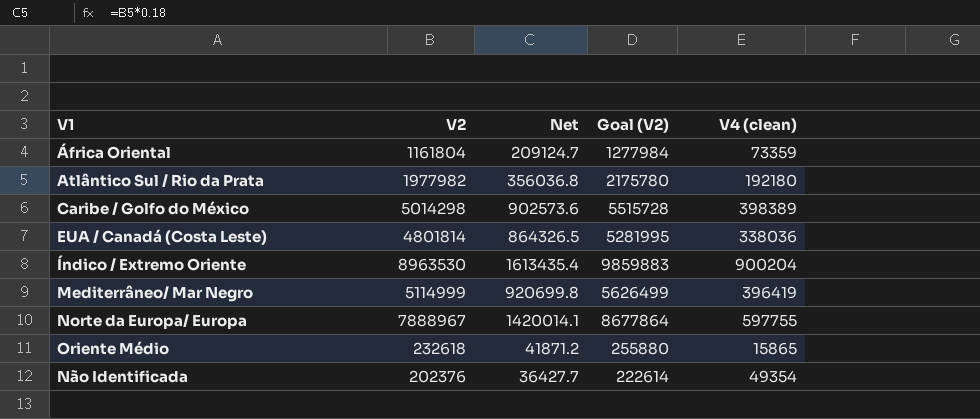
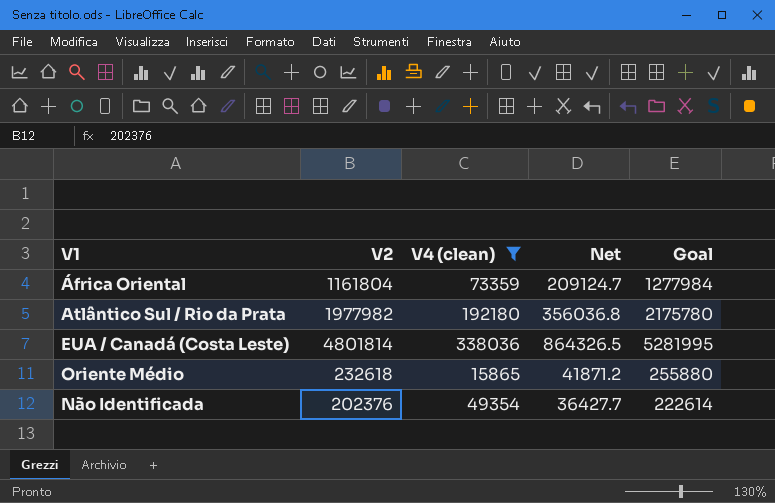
filter: none -> V4 (clean) <= 338036
column V4 (clean) | position: 5 -> 3
column name: Goal (V2) -> Goal

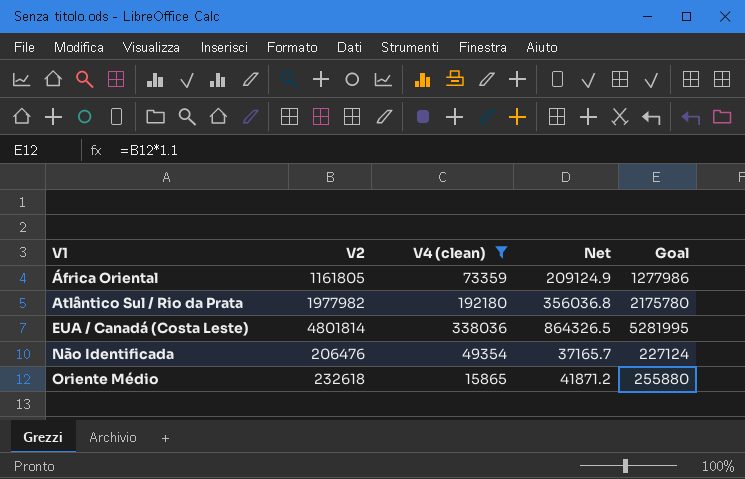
row order: none -> V1 ascending
África Oriental | V2: 1161804 -> 1161805
África Oriental | Net: 209124.7 -> 209124.9
África Oriental | Goal: 1277984 -> 1277986
Não Identificada | V2: 202376 -> 206476
Não Identificada | Net: 36427.7 -> 37165.7
Não Identificada | Goal: 222614 -> 227124

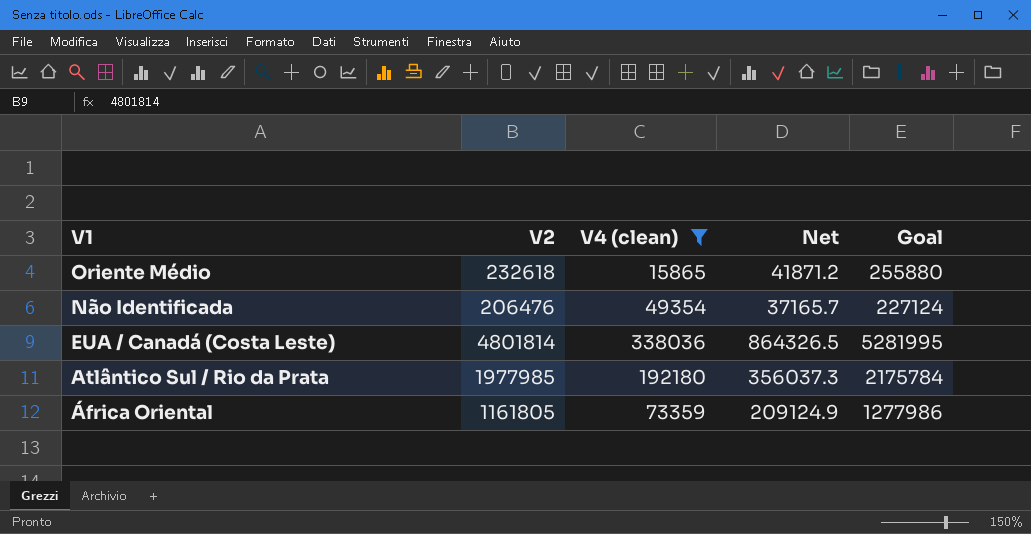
row order: V1 ascending -> V1 descending
Atlântico Sul / Rio da Prata | V2: 1977982 -> 1977985
Atlântico Sul / Rio da Prata | Net: 356036.8 -> 356037.3
Atlântico Sul / Rio da Prata | Goal: 2175780 -> 2175784

